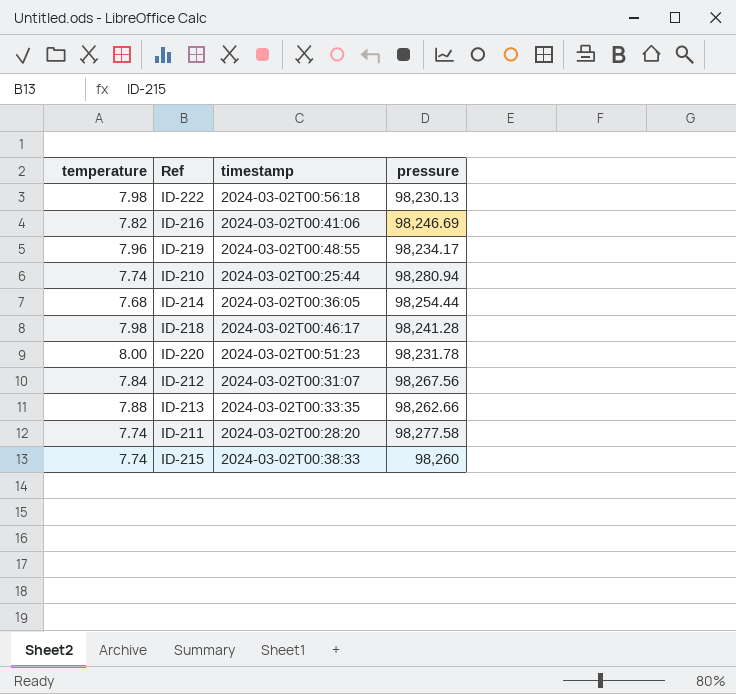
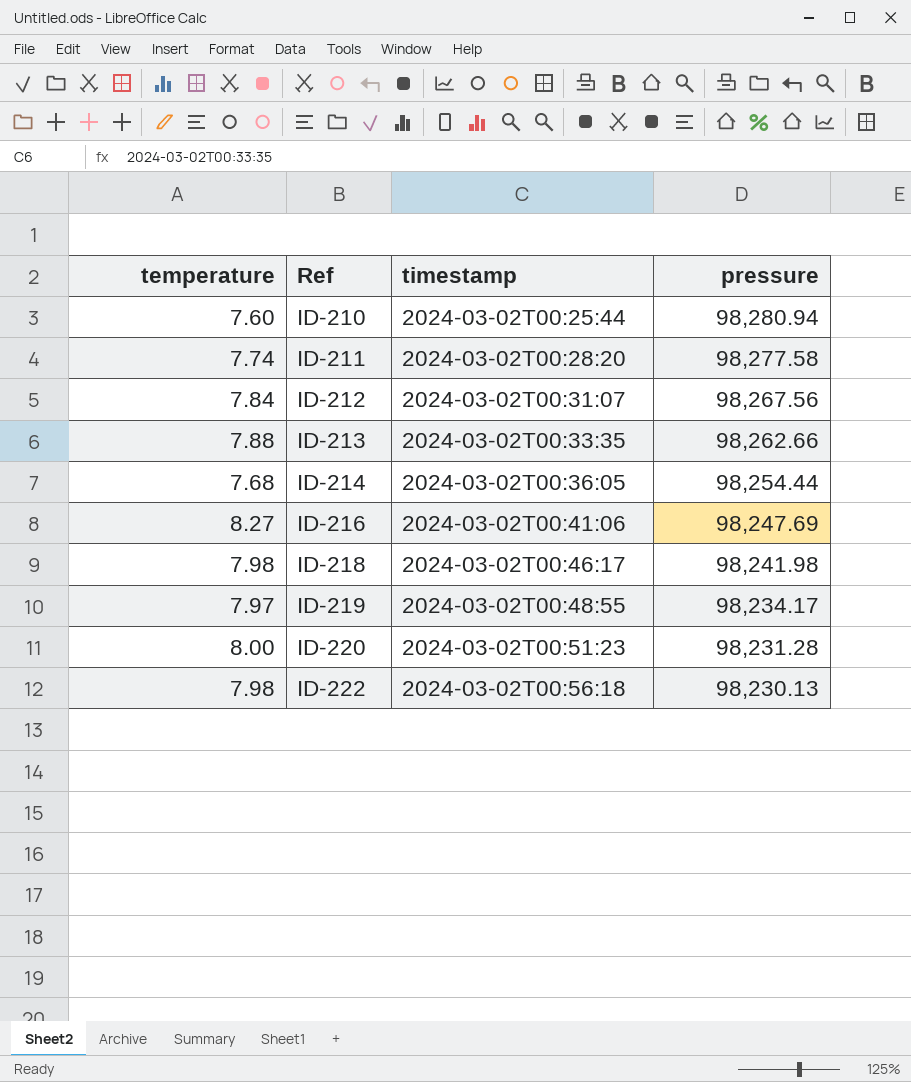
row order: none -> Ref ascending
row ID-215: 7.74 | 2024-03-02T00:38:33 | 98,260 -> none
ID-210 | temperature: 7.74 -> 7.60
ID-216 | temperature: 7.82 -> 8.27
ID-216 | pressure: 98,246.69 -> 98,247.69
ID-218 | pressure: 98,241.28 -> 98,241.98
ID-219 | temperature: 7.96 -> 7.97
ID-220 | pressure: 98,231.78 -> 98,231.28

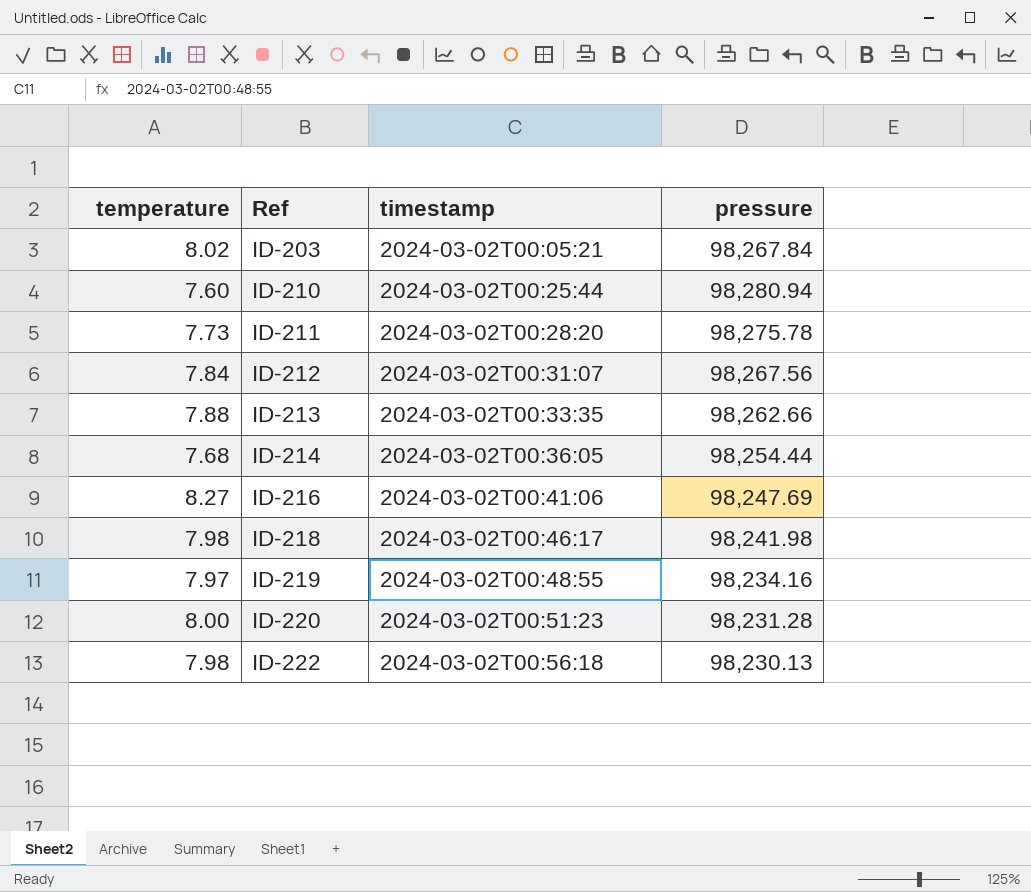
row ID-203: none -> 8.02 | 2024-03-02T00:05:21 | 98,267.84
ID-211 | temperature: 7.74 -> 7.73
ID-211 | pressure: 98,277.58 -> 98,275.78
ID-219 | pressure: 98,234.17 -> 98,234.16

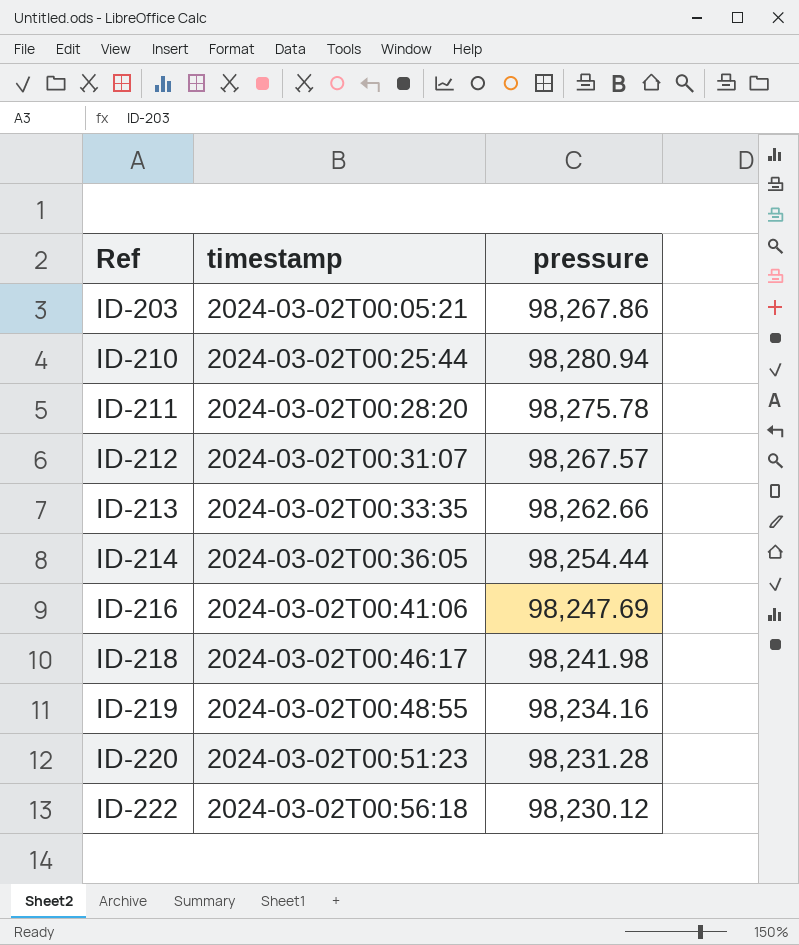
column temperature | position: 1 -> none
ID-203 | pressure: 98,267.84 -> 98,267.86
ID-212 | pressure: 98,267.56 -> 98,267.57
ID-222 | pressure: 98,230.13 -> 98,230.12

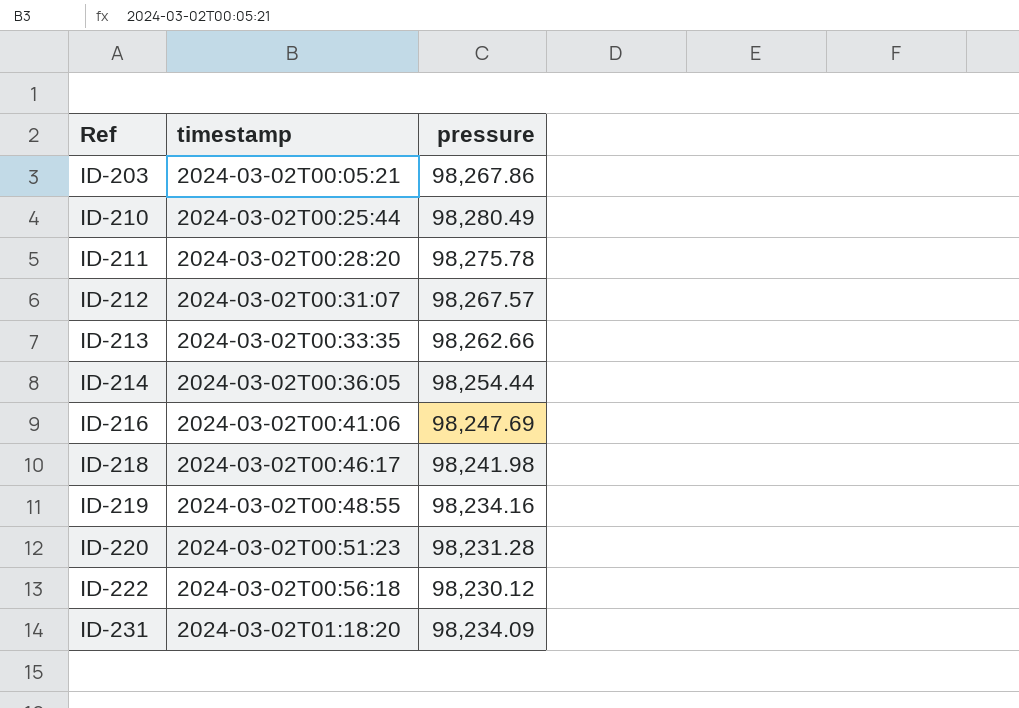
ID-210 | pressure: 98,280.94 -> 98,280.49
row ID-231: none -> 2024-03-02T01:18:20 | 98,234.09

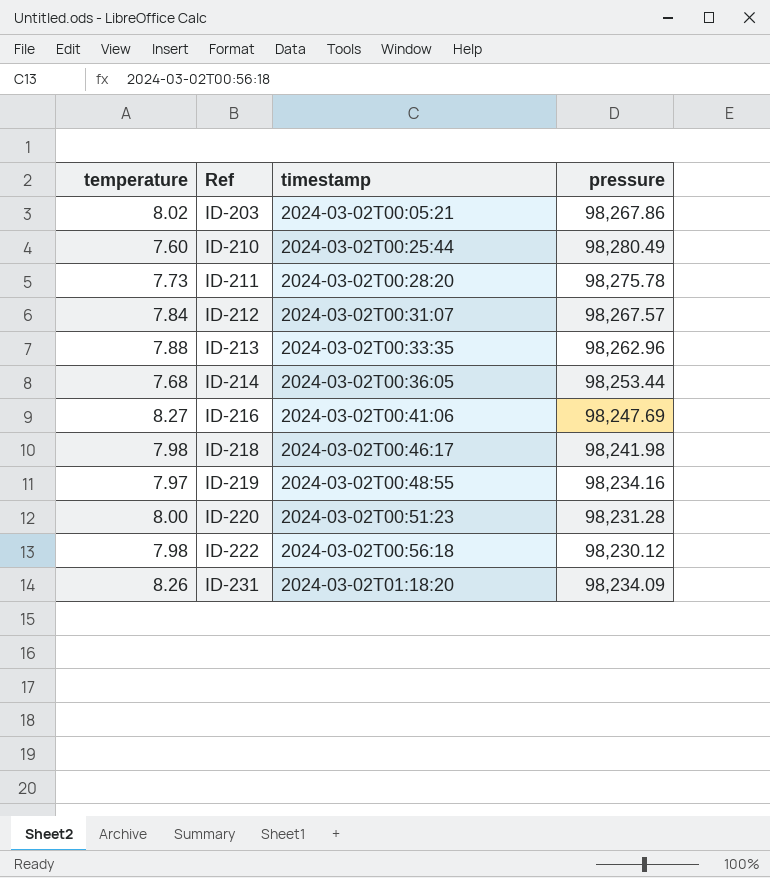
column temperature | position: none -> 1
ID-213 | pressure: 98,262.66 -> 98,262.96
ID-214 | pressure: 98,254.44 -> 98,253.44

